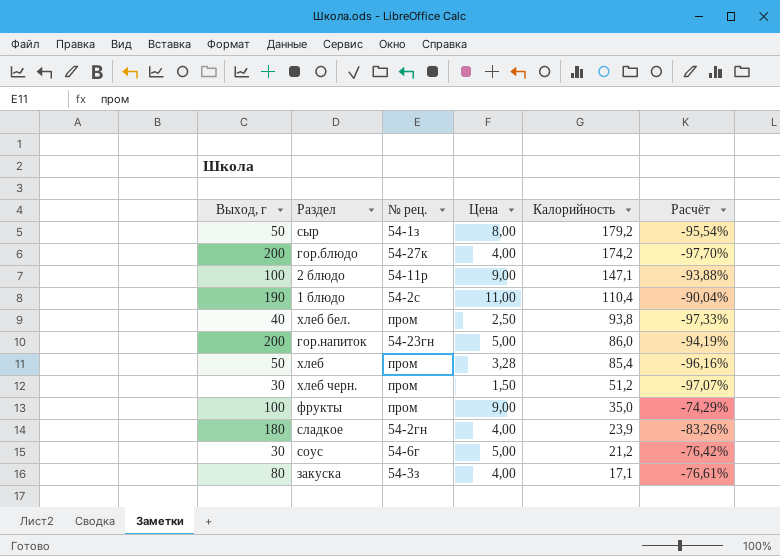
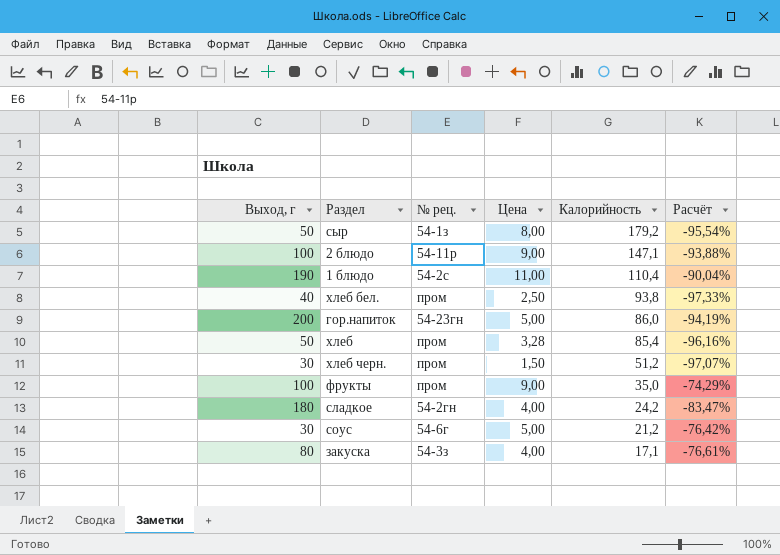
row гор.блюдо: 200 | 54-27к | 4,00 | 174,2 | -97,70% -> none
сладкое | Калорийность: 23,9 -> 24,2
сладкое | Расчёт: -83,26% -> -83,47%

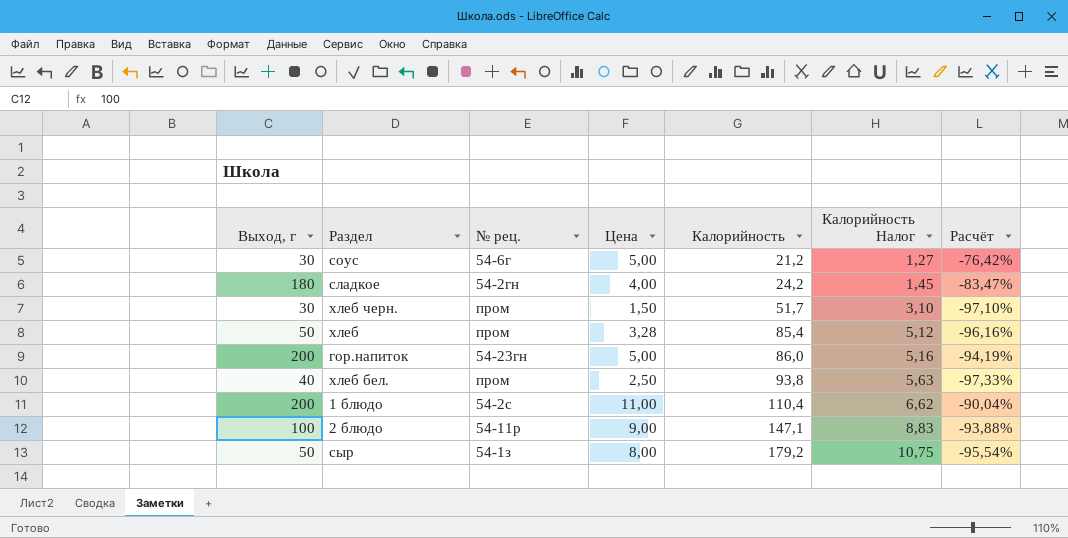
row order: Калорийность descending -> Калорийность ascending
column Калорийность Налог | formula: none -> [Калорийность] * 0,06
row фрукты: 100 | пром | 9,00 | 35,0 | -74,29% -> none
row закуска: 80 | 54-3з | 4,00 | 17,1 | -76,61% -> none
хлеб черн. | Калорийность: 51,2 -> 51,7
хлеб черн. | Расчёт: -97,07% -> -97,10%
1 блюдо | Выход, г: 190 -> 200

